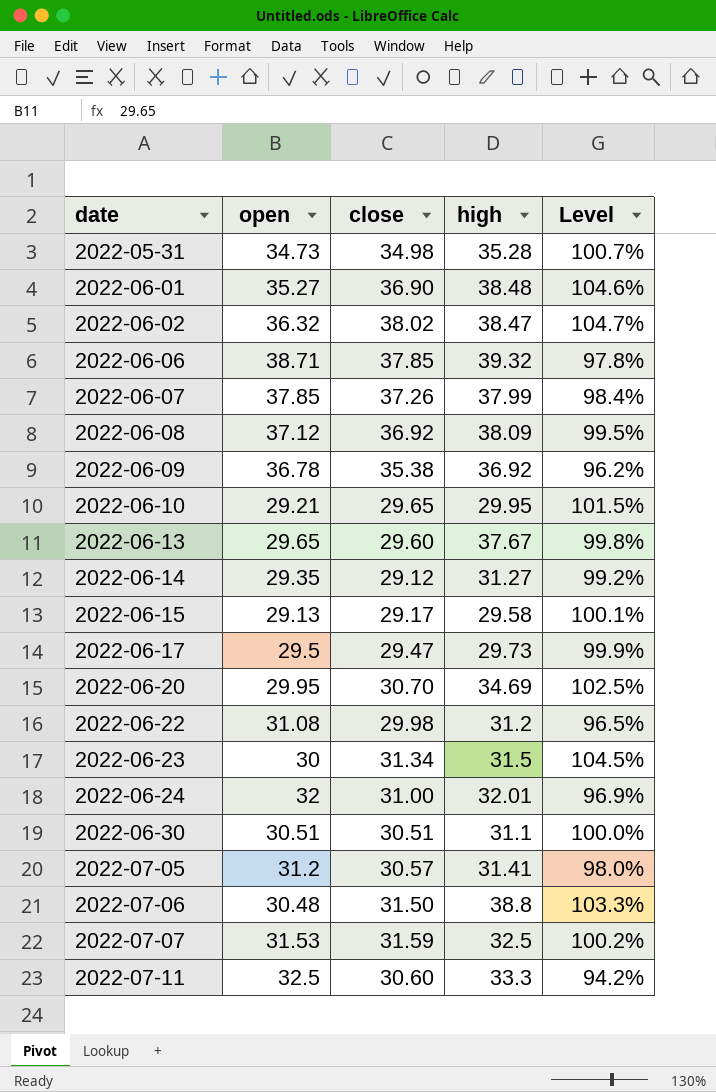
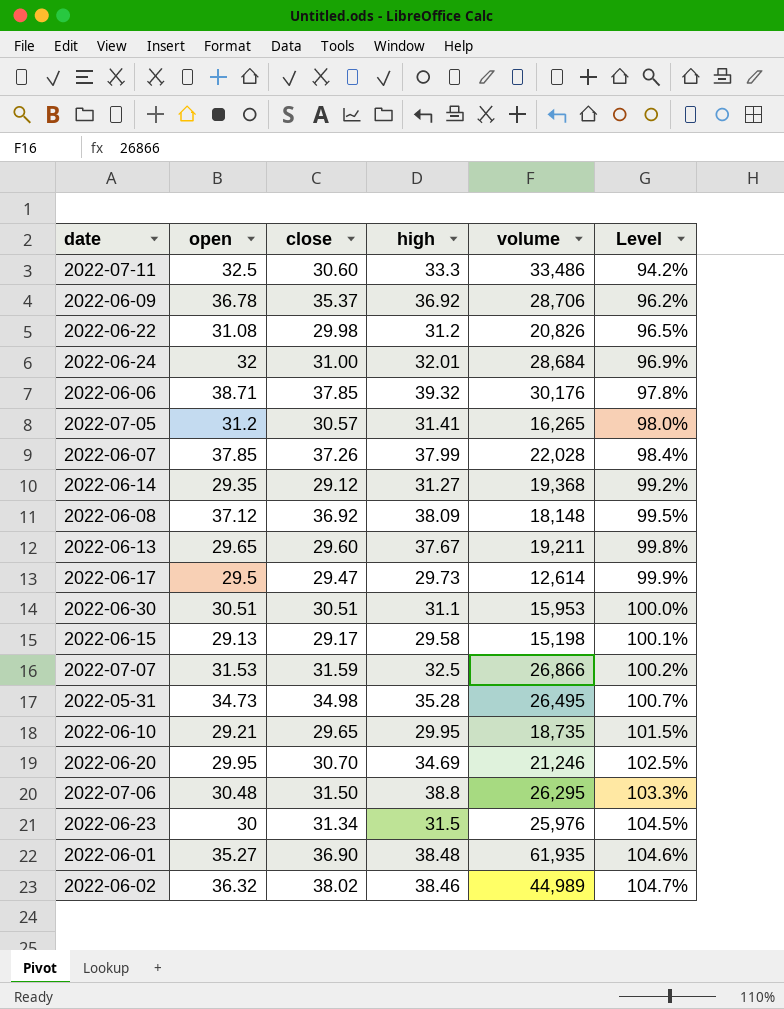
row order: date ascending -> Level ascending
column volume | position: none -> 5
2022-06-09 | close: 35.38 -> 35.37
2022-06-02 | high: 38.47 -> 38.46

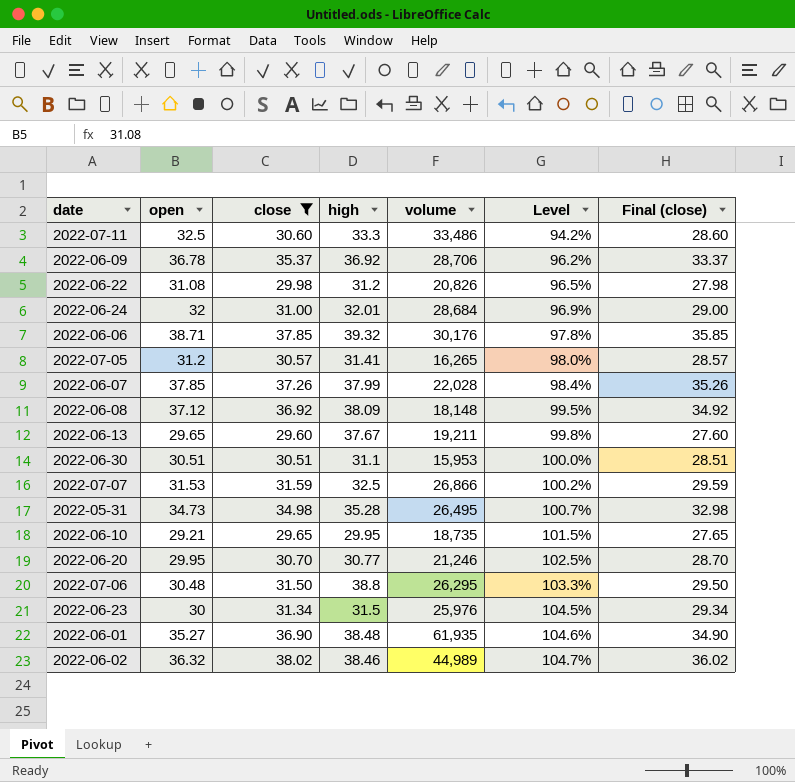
filter: none -> close >= 29.60
column Final (close) | formula: none -> [close] - 2
2022-06-20 | high: 34.69 -> 30.77

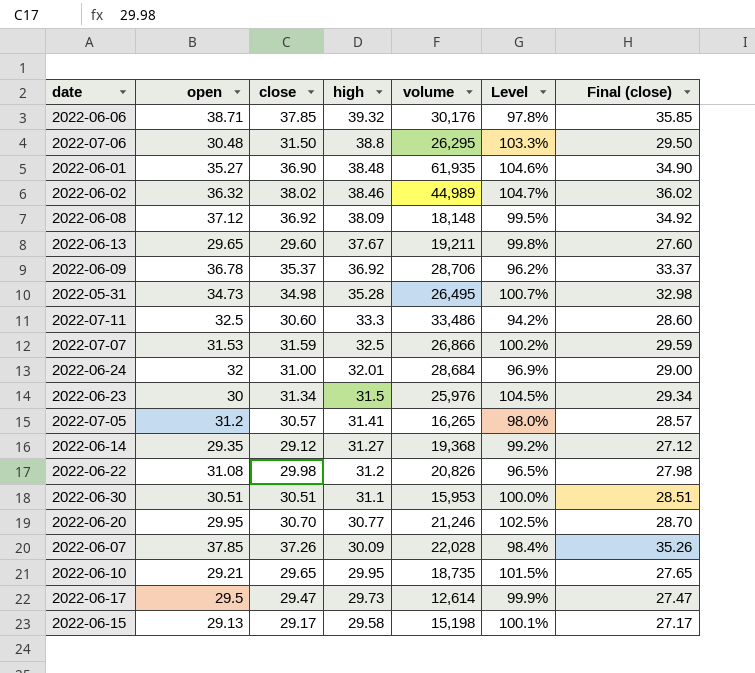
filter: close >= 29.60 -> none
row order: Level ascending -> high descending
2022-06-07 | high: 37.99 -> 30.09

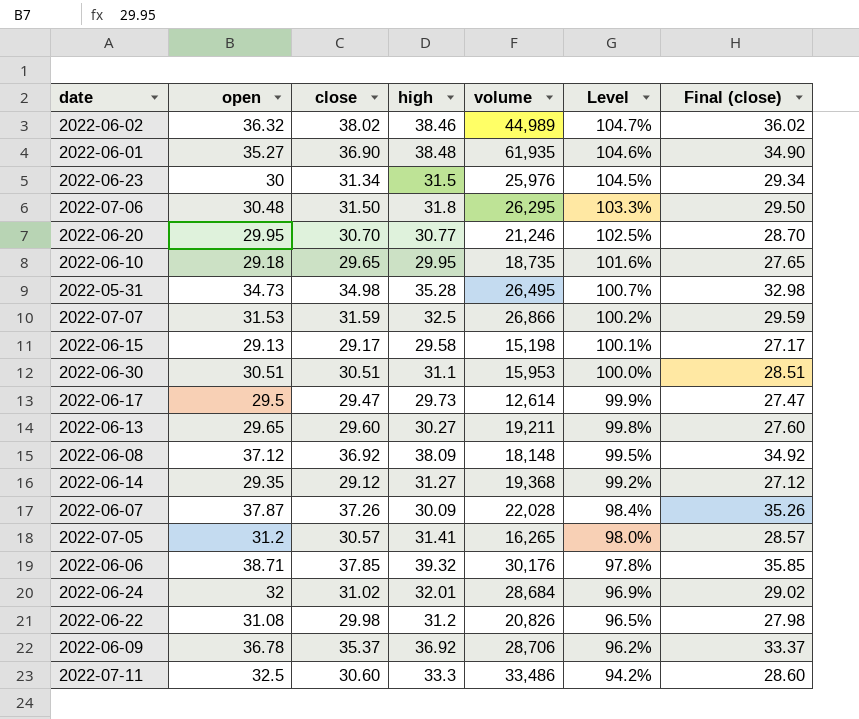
row order: high descending -> Level descending
2022-07-06 | high: 38.8 -> 31.8
2022-06-10 | open: 29.21 -> 29.18
2022-06-10 | Level: 101.5% -> 101.6%
2022-06-13 | high: 37.67 -> 30.27
2022-06-07 | open: 37.85 -> 37.87
2022-06-24 | close: 31.00 -> 31.02
2022-06-24 | Final (close): 29.00 -> 29.02

